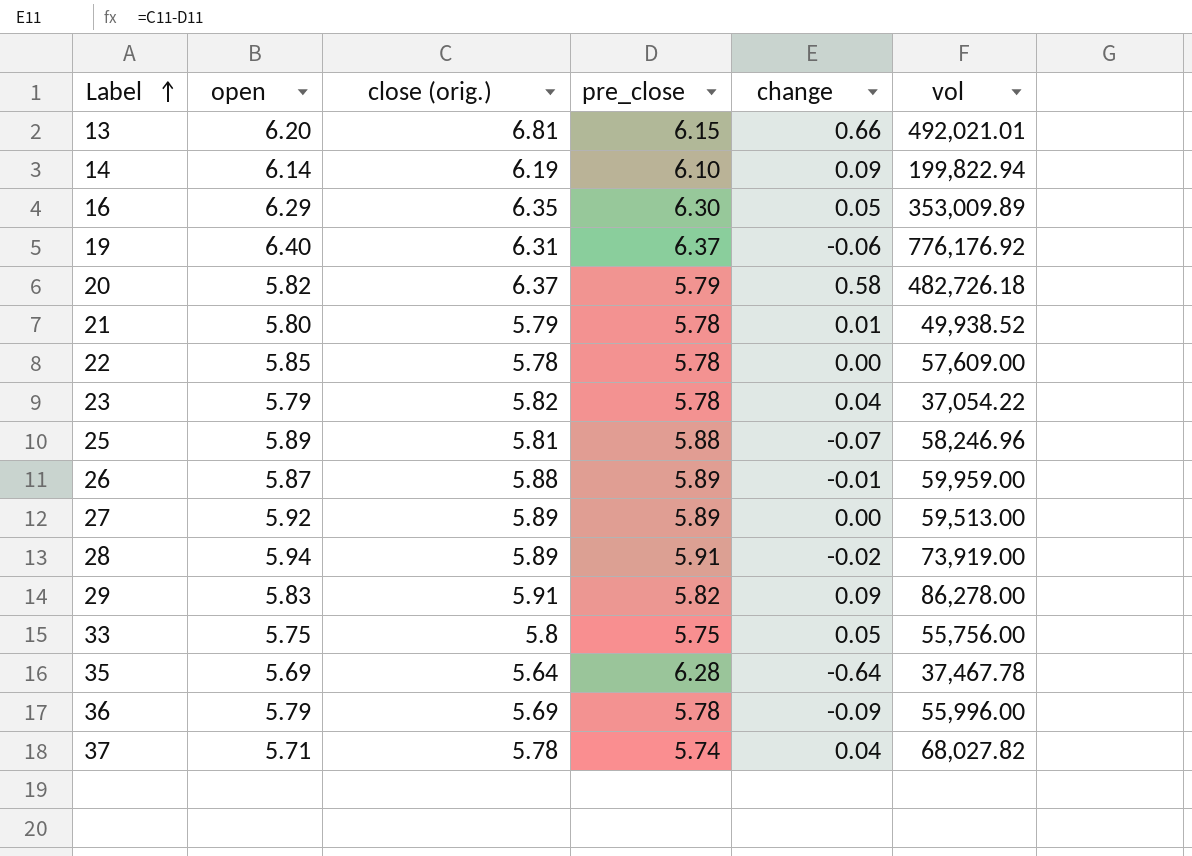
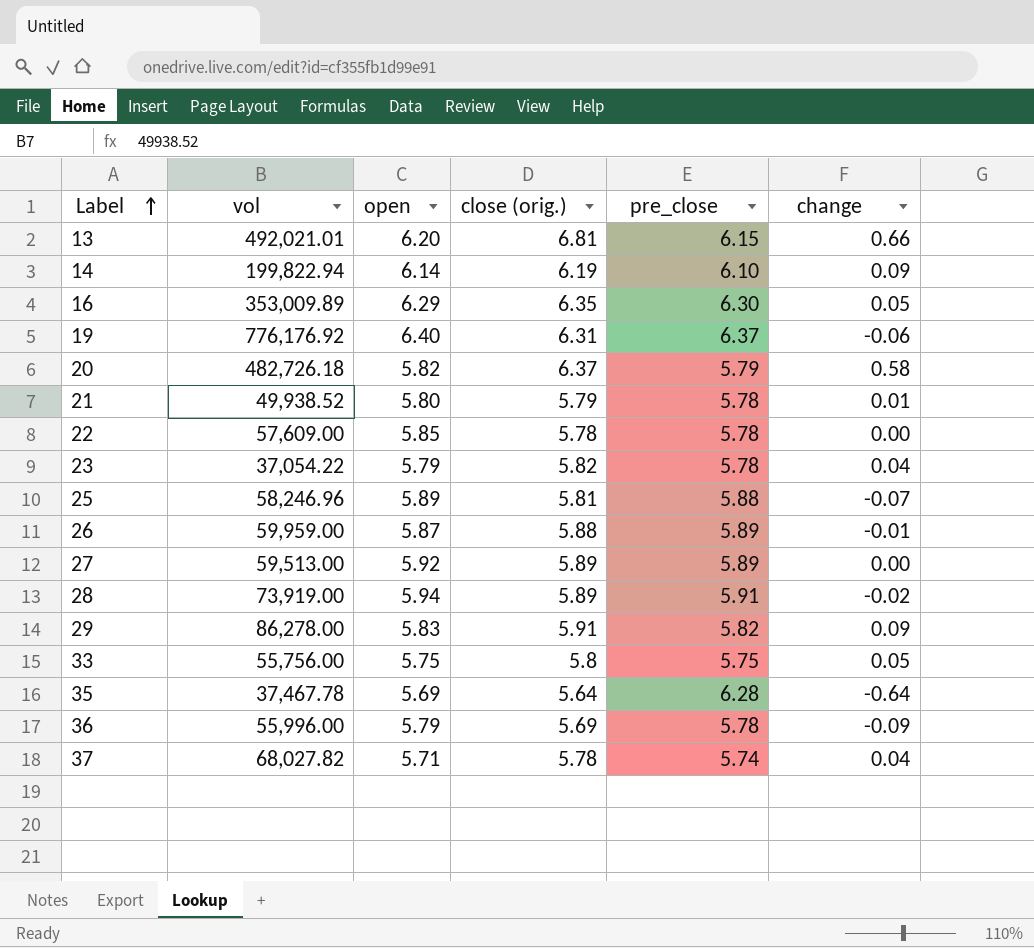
column vol | position: 6 -> 2

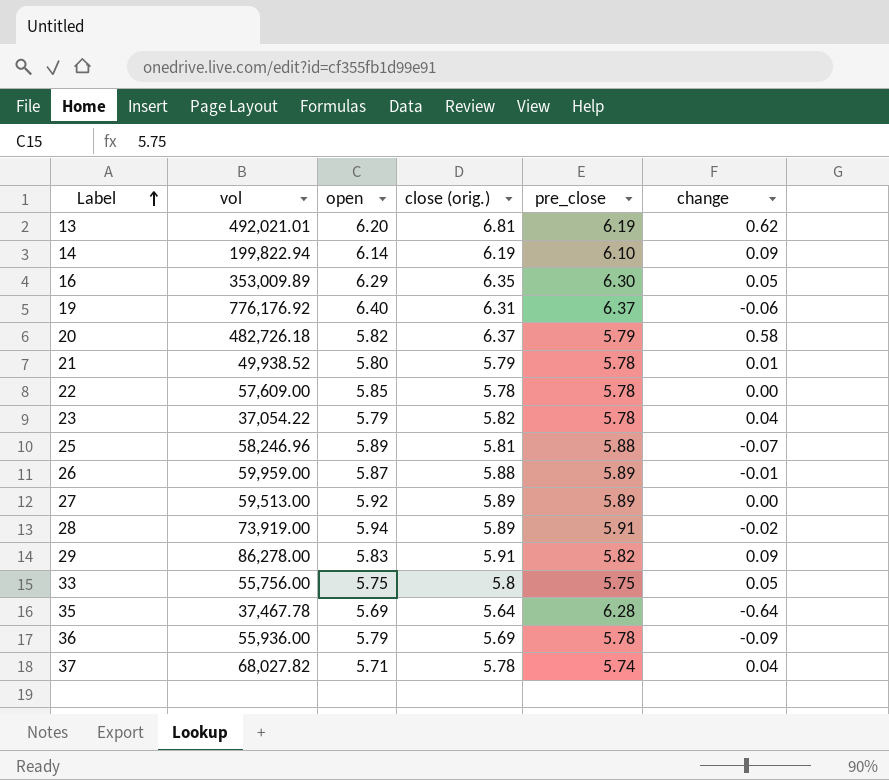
13 | pre_close: 6.15 -> 6.19
13 | change: 0.66 -> 0.62
36 | vol: 55,996.00 -> 55,936.00

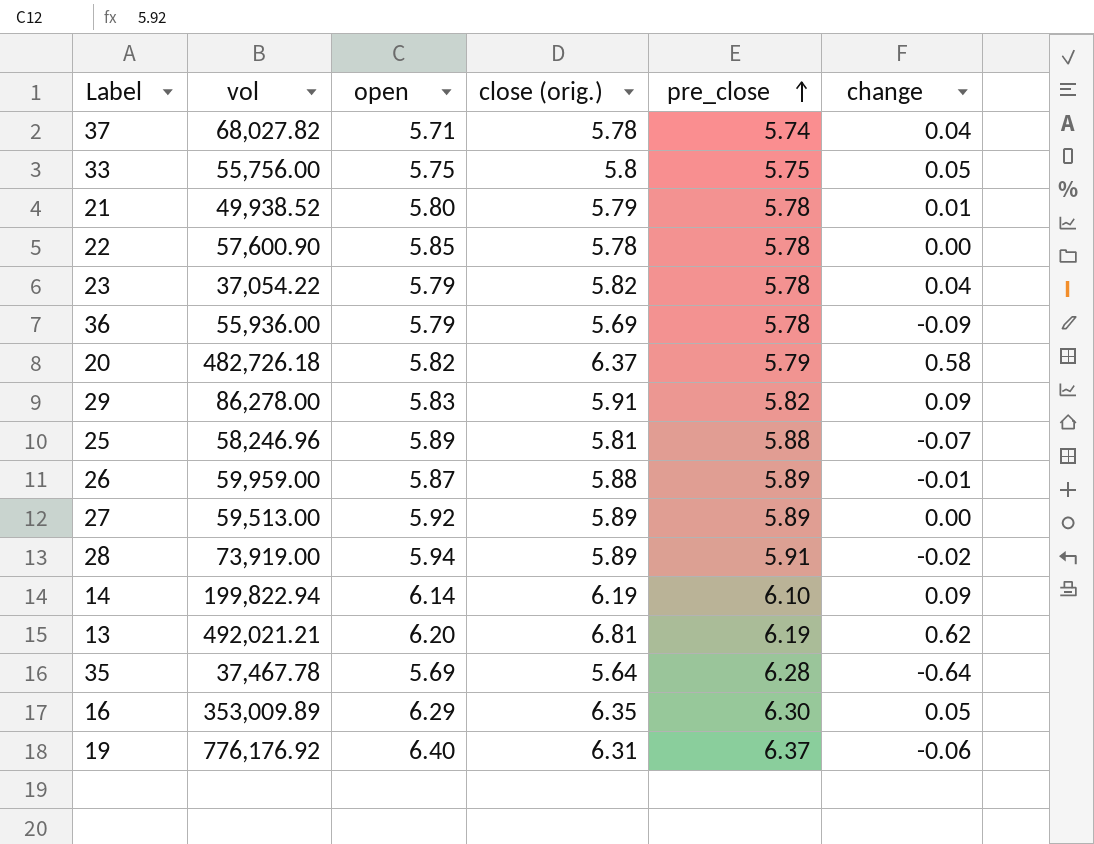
row order: Label ascending -> pre_close ascending
22 | vol: 57,609.00 -> 57,600.90
13 | vol: 492,021.01 -> 492,021.21

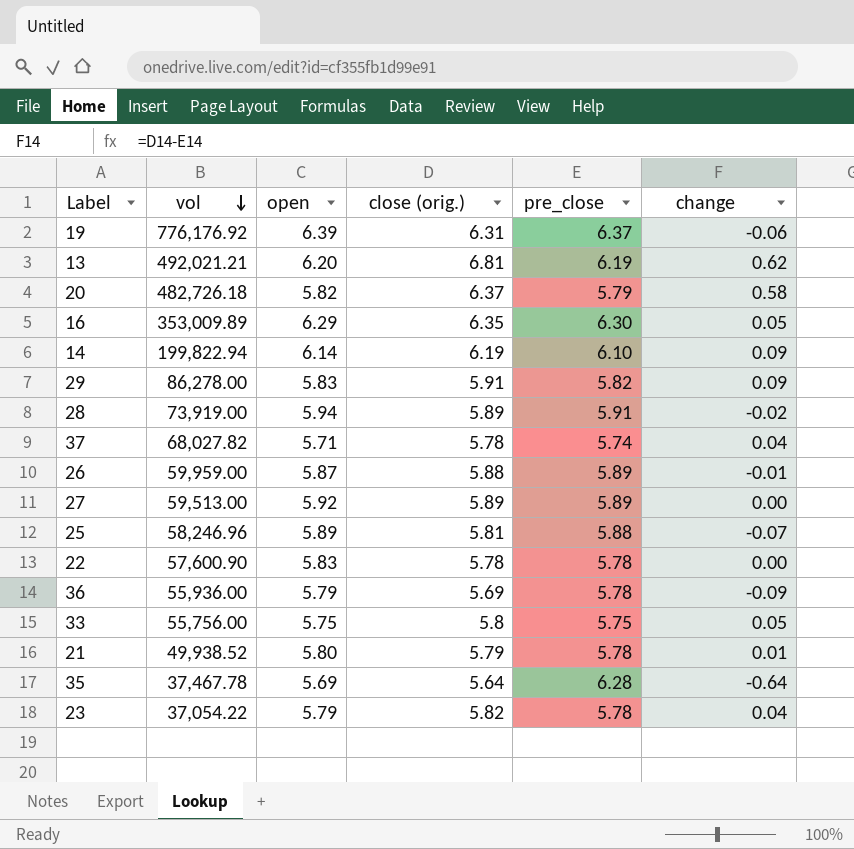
row order: pre_close ascending -> vol descending
19 | open: 6.40 -> 6.39
22 | open: 5.85 -> 5.83

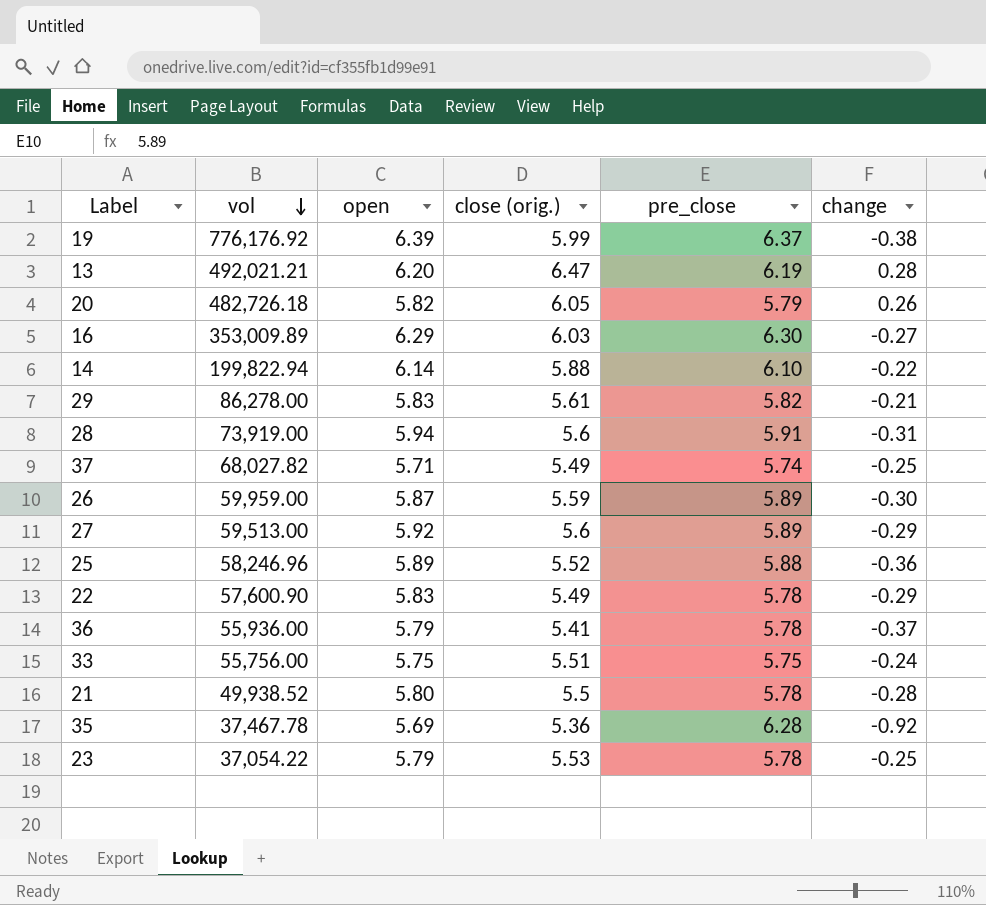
19 | close (orig.): 6.31 -> 5.99
19 | change: -0.06 -> -0.38
13 | close (orig.): 6.81 -> 6.47
13 | change: 0.62 -> 0.28
20 | close (orig.): 6.37 -> 6.05
20 | change: 0.58 -> 0.26
16 | close (orig.): 6.35 -> 6.03
16 | change: 0.05 -> -0.27
14 | close (orig.): 6.19 -> 5.88
14 | change: 0.09 -> -0.22
29 | close (orig.): 5.91 -> 5.61
29 | change: 0.09 -> -0.21
28 | close (orig.): 5.89 -> 5.6
28 | change: -0.02 -> -0.31
37 | close (orig.): 5.78 -> 5.49
37 | change: 0.04 -> -0.25
26 | close (orig.): 5.88 -> 5.59
26 | change: -0.01 -> -0.30
27 | close (orig.): 5.89 -> 5.6
27 | change: 0.00 -> -0.29
25 | close (orig.): 5.81 -> 5.52
25 | change: -0.07 -> -0.36
22 | close (orig.): 5.78 -> 5.49
22 | change: 0.00 -> -0.29
36 | close (orig.): 5.69 -> 5.41
36 | change: -0.09 -> -0.37
33 | close (orig.): 5.8 -> 5.51
33 | change: 0.05 -> -0.24
21 | close (orig.): 5.79 -> 5.5
21 | change: 0.01 -> -0.28
35 | close (orig.): 5.64 -> 5.36
35 | change: -0.64 -> -0.92
23 | close (orig.): 5.82 -> 5.53
23 | change: 0.04 -> -0.25

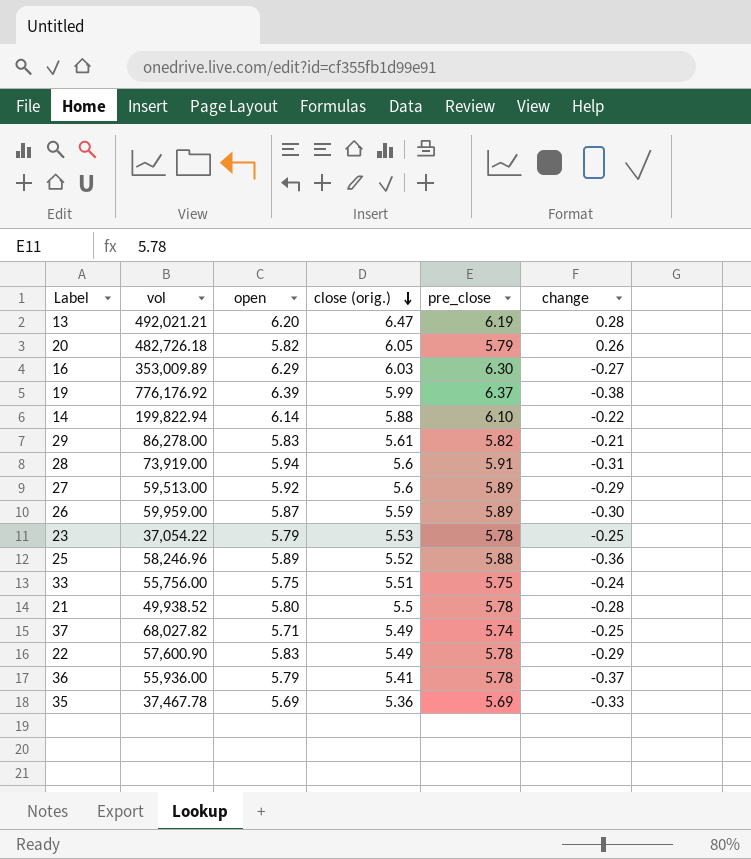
row order: vol descending -> close (orig.) descending
35 | pre_close: 6.28 -> 5.69
35 | change: -0.92 -> -0.33

